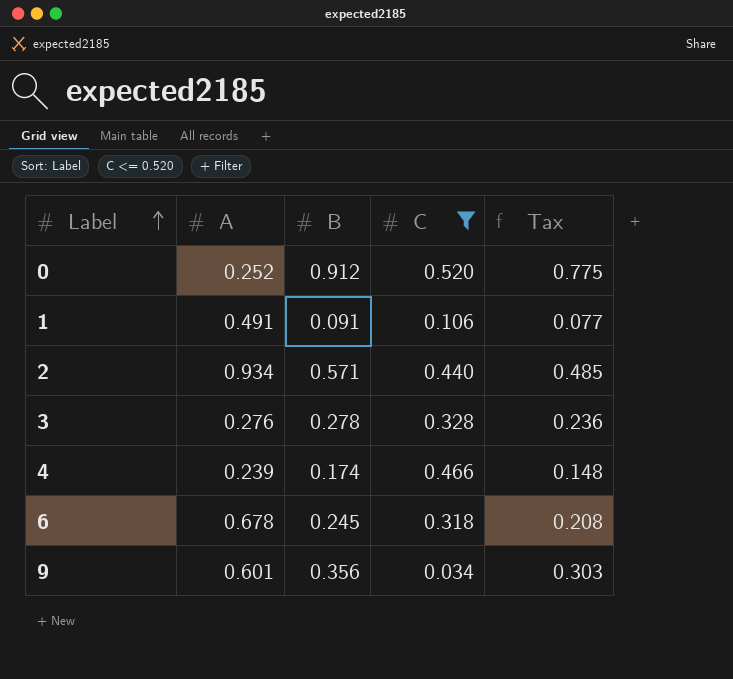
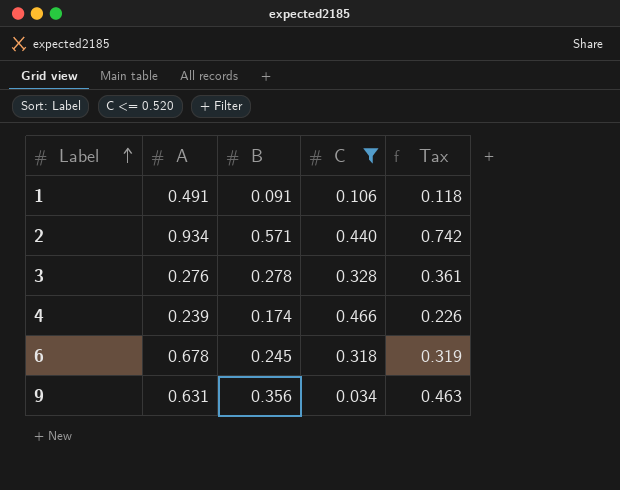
column Tax | formula: [B] * 0.85 -> [B] * 1.3
row 0: 0.252 | 0.912 | 0.520 | 0.775 -> none
9 | A: 0.601 -> 0.631

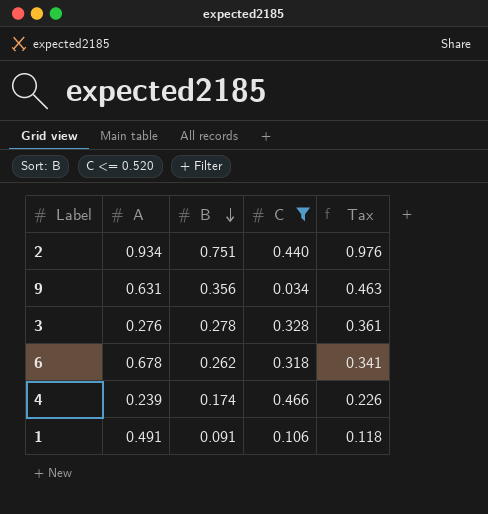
row order: Label ascending -> B descending
2 | B: 0.571 -> 0.751
2 | Tax: 0.742 -> 0.976
6 | B: 0.245 -> 0.262
6 | Tax: 0.319 -> 0.341

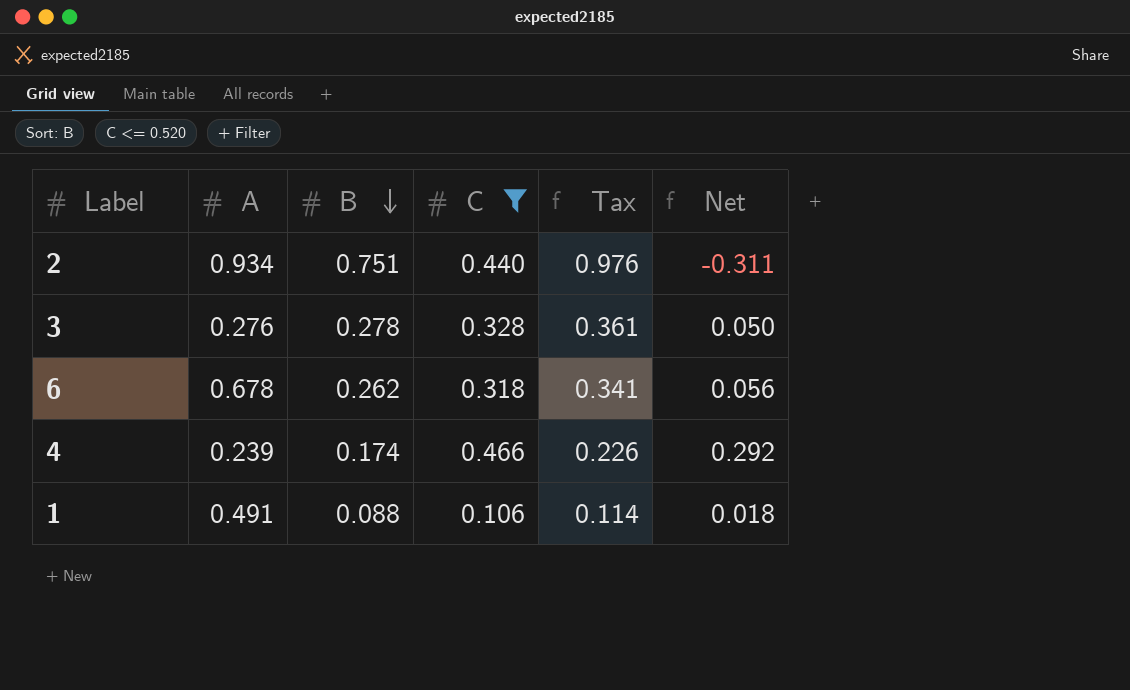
column Net | formula: none -> [C] - [B]
row 9: 0.631 | 0.356 | 0.034 | 0.463 -> none
1 | B: 0.091 -> 0.088
1 | Tax: 0.118 -> 0.114

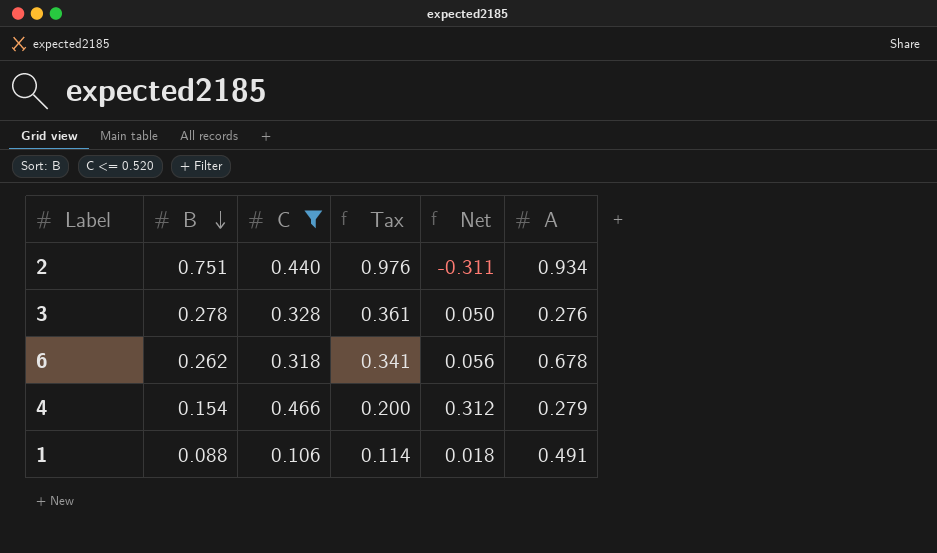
column A | position: 2 -> 6
4 | B: 0.174 -> 0.154
4 | Tax: 0.226 -> 0.200
4 | Net: 0.292 -> 0.312
4 | A: 0.239 -> 0.279

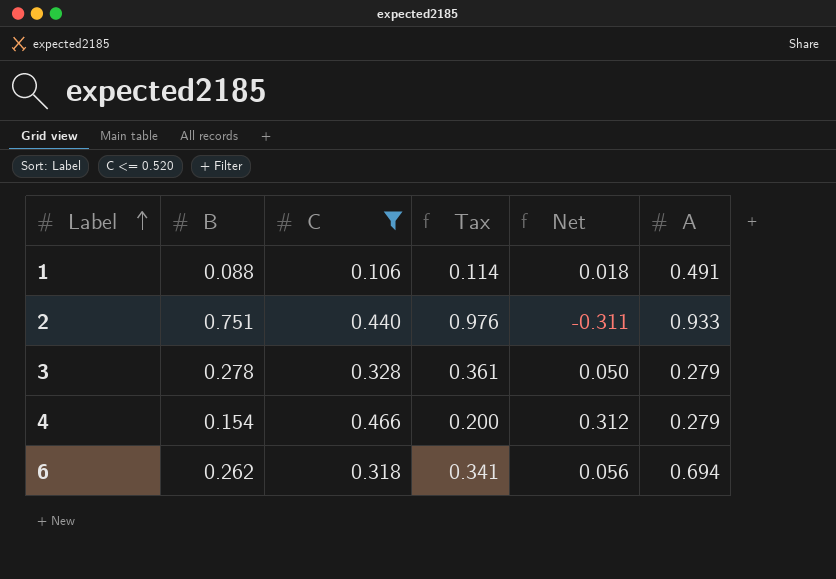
row order: B descending -> Label ascending
2 | A: 0.934 -> 0.933
3 | A: 0.276 -> 0.279
6 | A: 0.678 -> 0.694

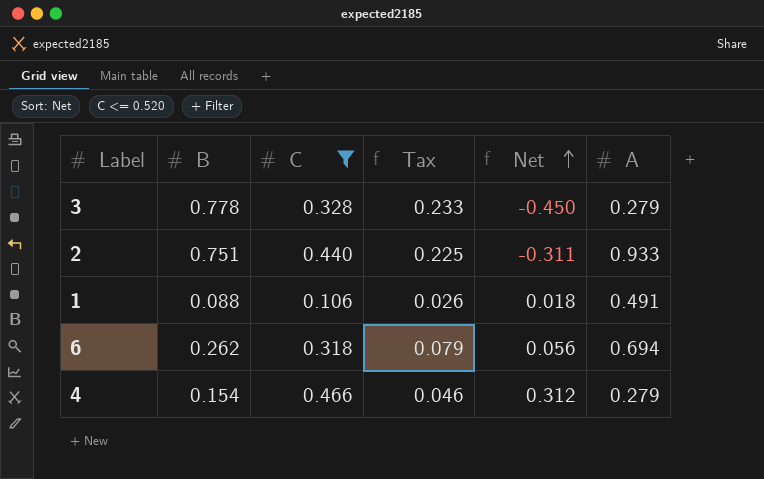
row order: Label ascending -> Net ascending
column Tax | formula: [B] * 1.3 -> [B] * 0.3
3 | B: 0.278 -> 0.778
3 | Net: 0.050 -> -0.450

